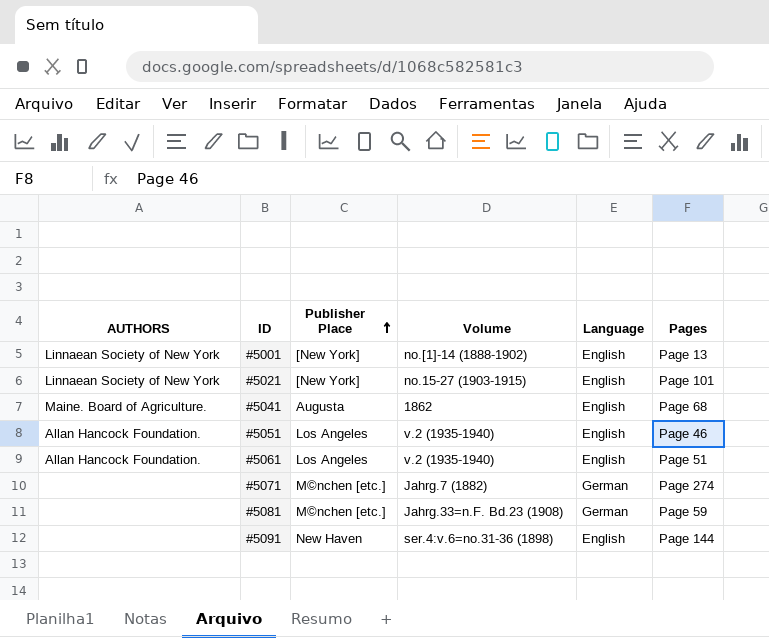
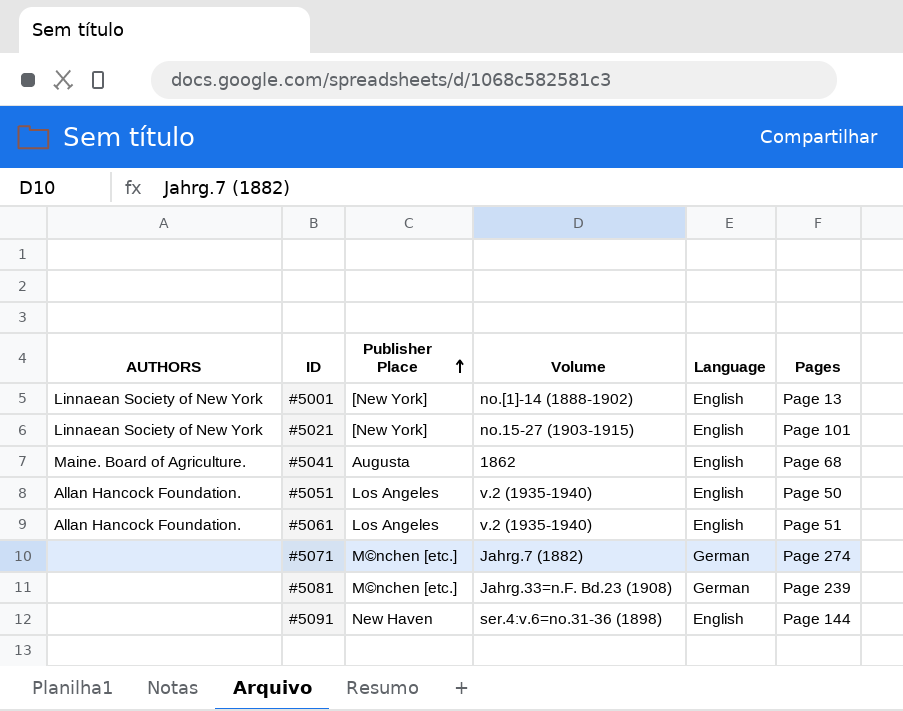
#5051 | Pages: Page 46 -> Page 50
#5081 | Pages: Page 59 -> Page 239

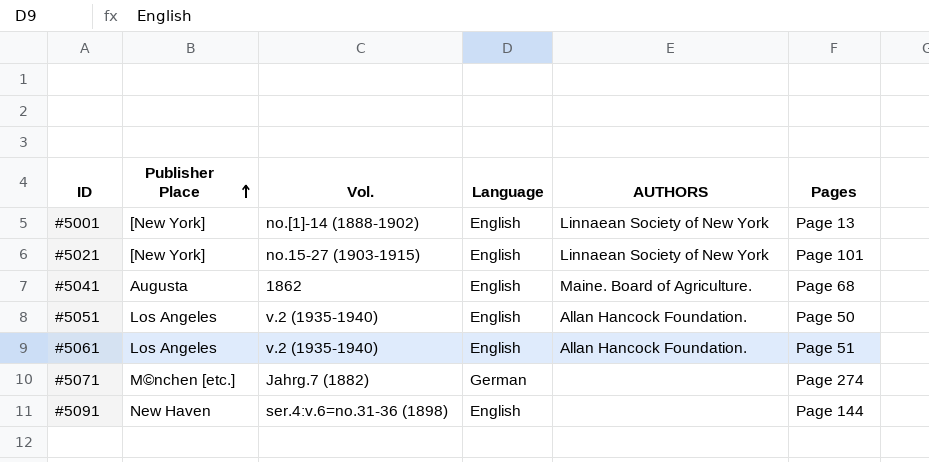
column name: Volume -> Vol.
column AUTHORS | position: 1 -> 5
row #5081: none | M©nchen [etc.] | Jahrg.33=n.F. Bd.23 (1908) | German | Page 239 -> none

